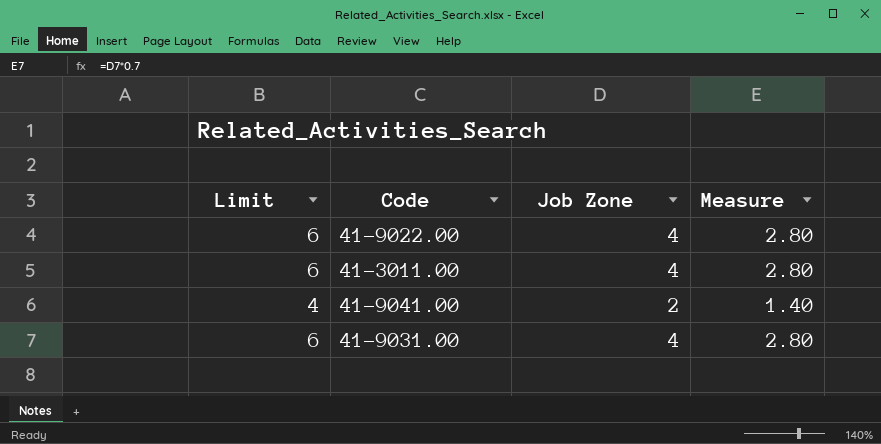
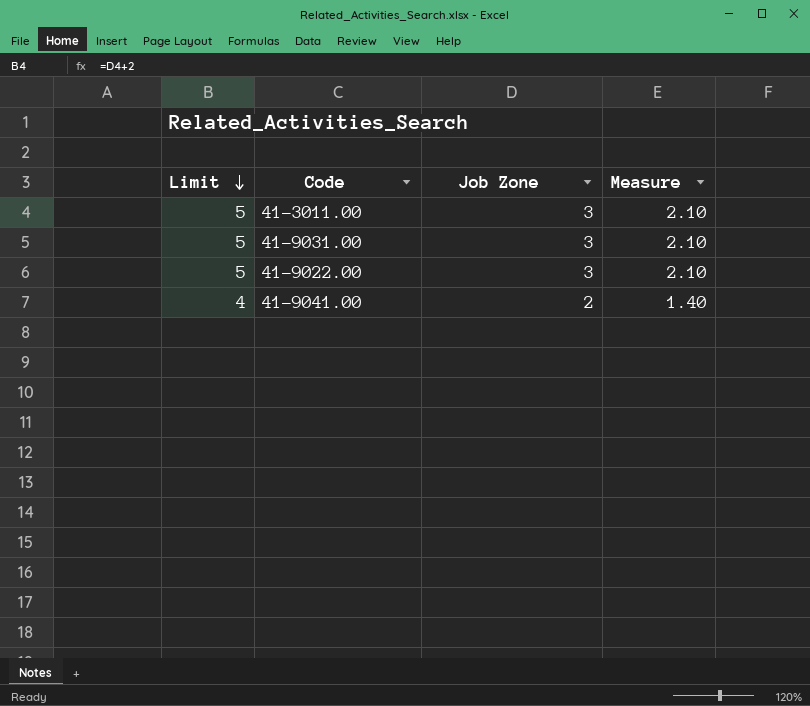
row order: none -> Limit descending
41-3011.00 | Limit: 6 -> 5
41-3011.00 | Job Zone: 4 -> 3
41-3011.00 | Measure: 2.80 -> 2.10
41-9031.00 | Limit: 6 -> 5
41-9031.00 | Job Zone: 4 -> 3
41-9031.00 | Measure: 2.80 -> 2.10
41-9022.00 | Limit: 6 -> 5
41-9022.00 | Job Zone: 4 -> 3
41-9022.00 | Measure: 2.80 -> 2.10

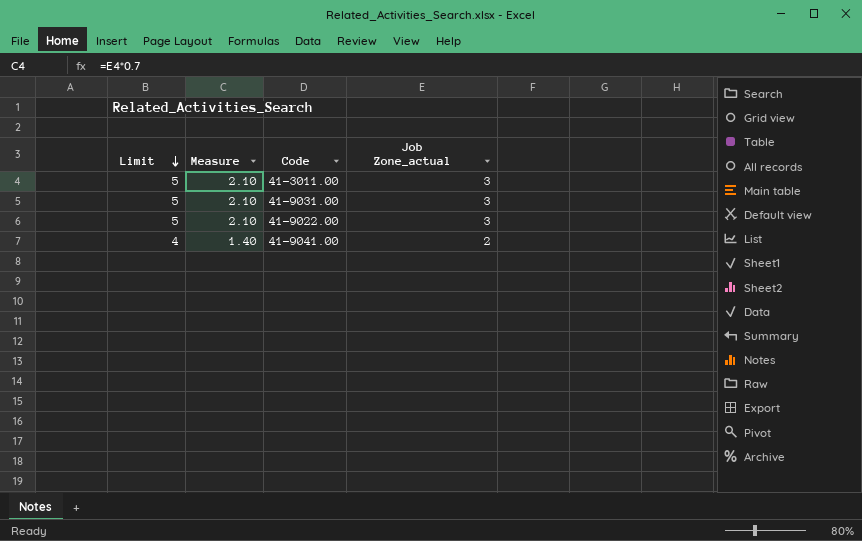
column Measure | position: 4 -> 2
column name: Job Zone -> Job Zone_actual

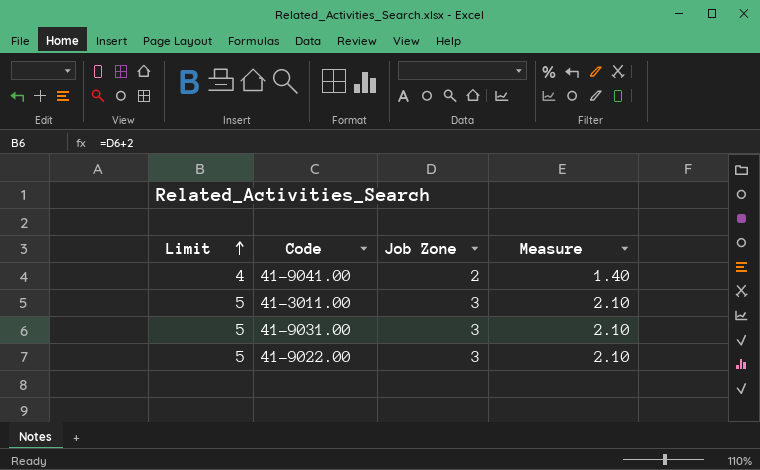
row order: Limit descending -> Limit ascending
column name: Job Zone_actual -> Job Zone
column Measure | position: 2 -> 4

